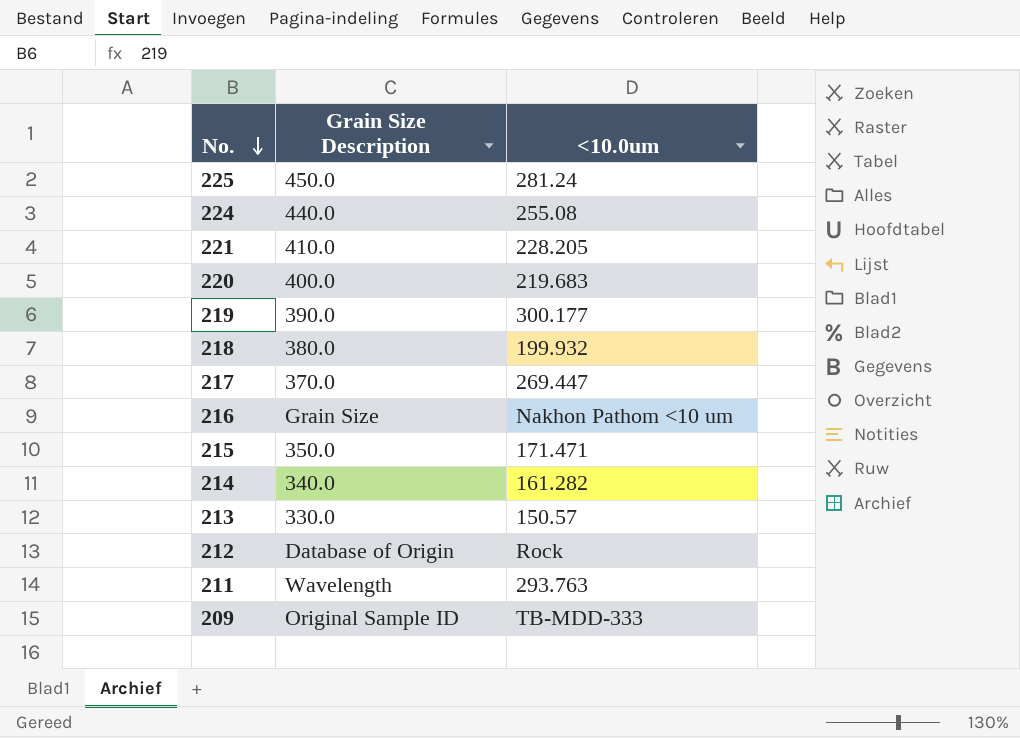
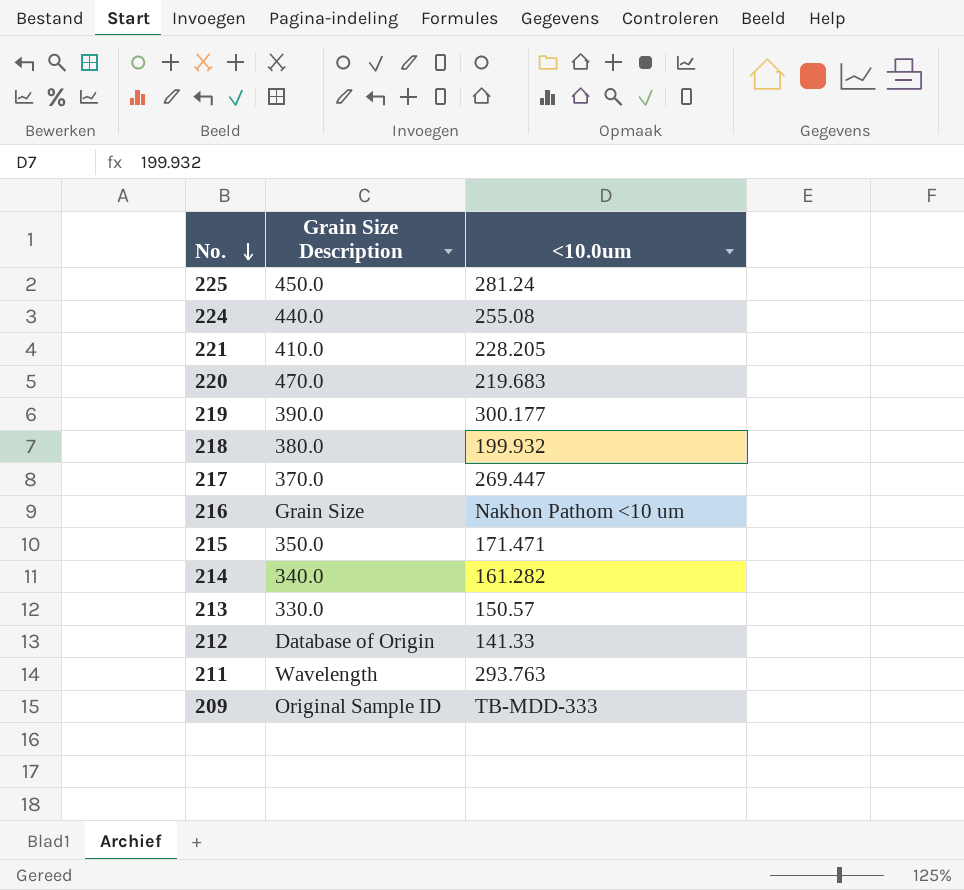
220 | Grain Size Description: 400.0 -> 470.0
212 | <10.0um: Rock -> 141.33

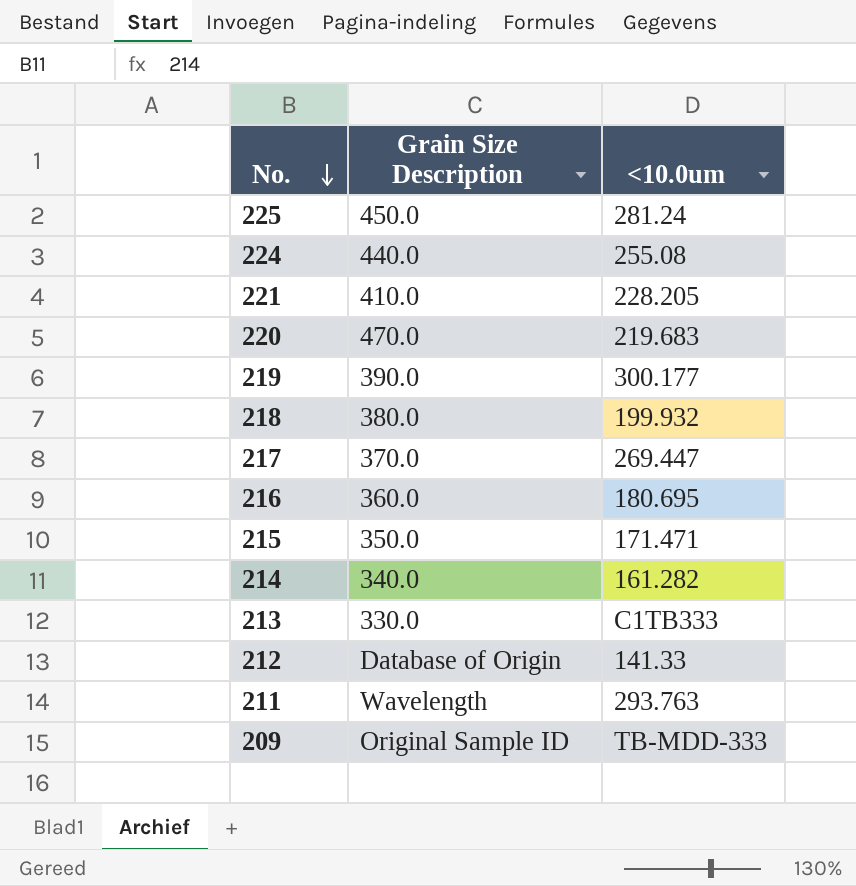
216 | Grain Size Description: Grain Size -> 360.0
216 | <10.0um: Nakhon Pathom <10 um -> 180.695
213 | <10.0um: 150.57 -> C1TB333

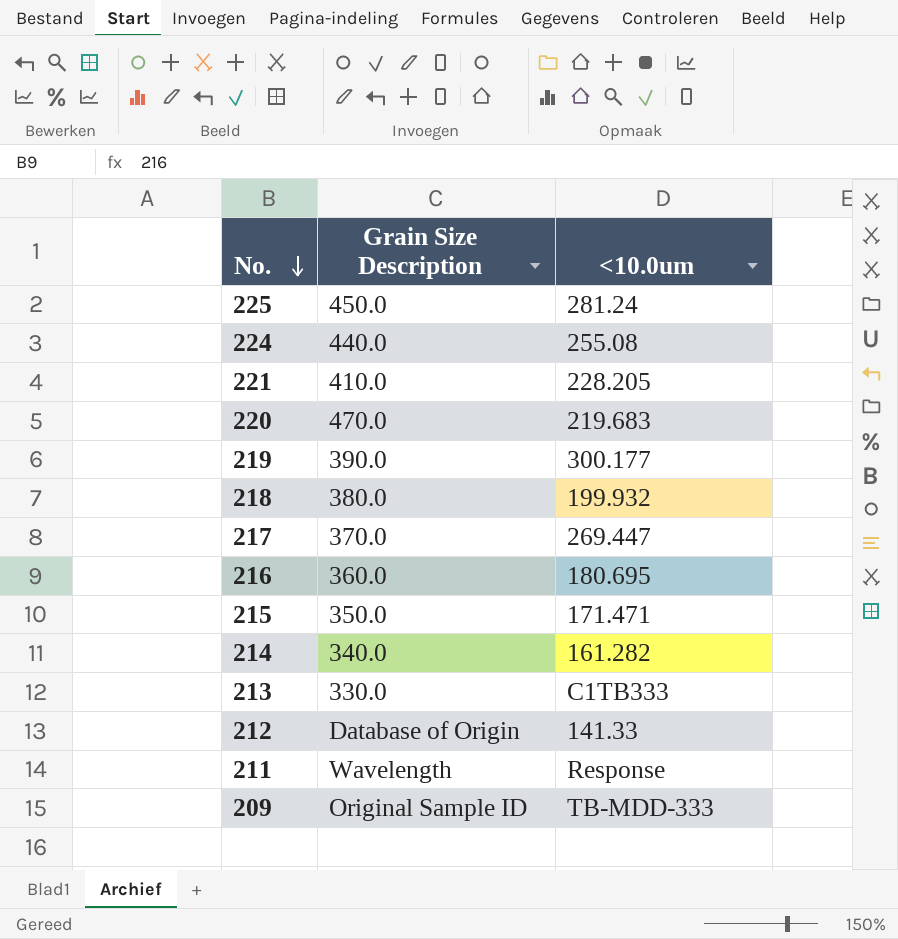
211 | <10.0um: 293.763 -> Response

